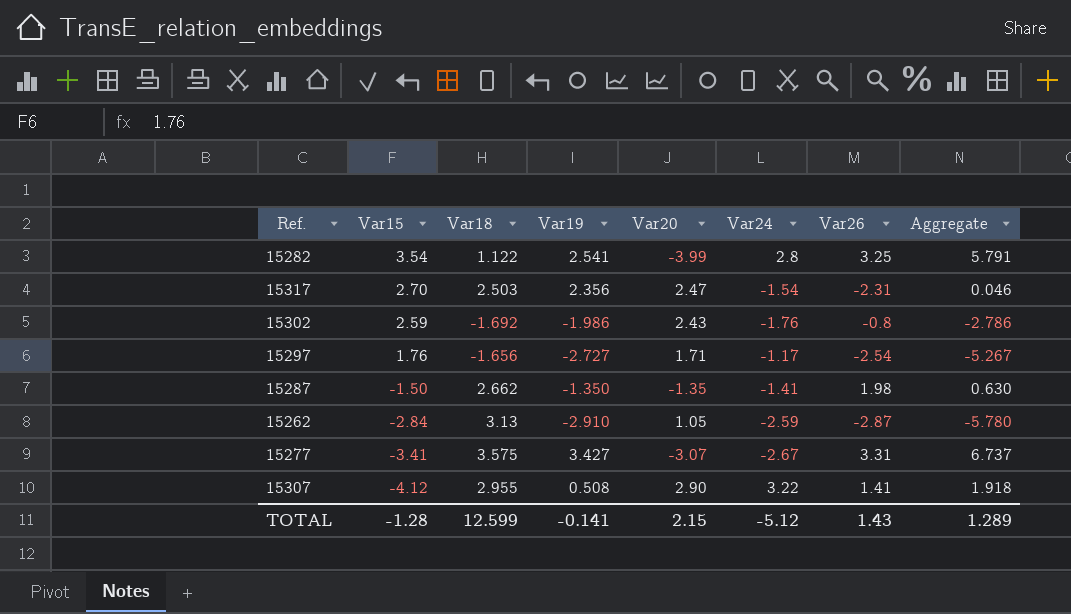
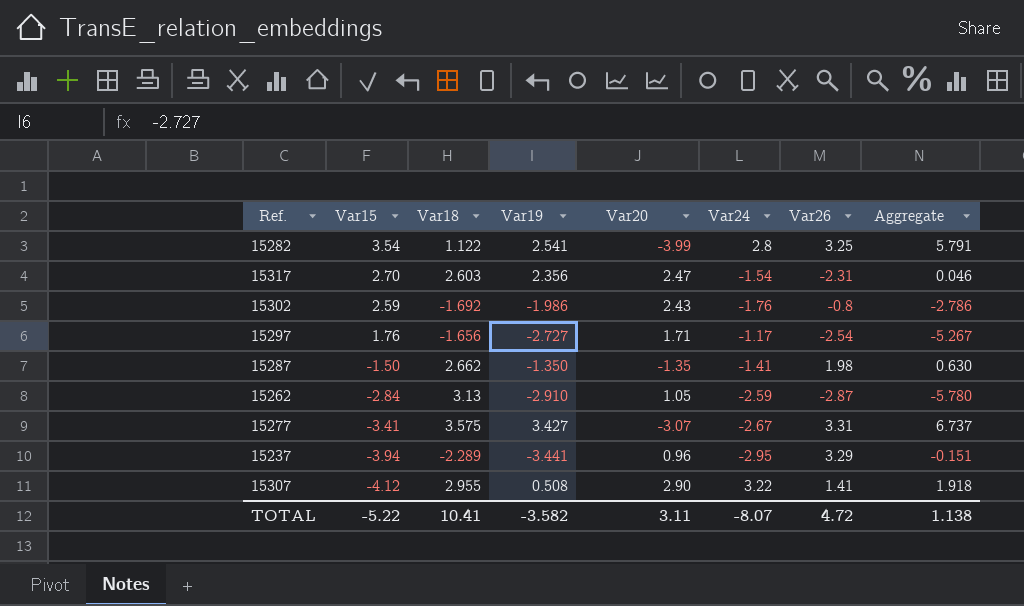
15317 | Var18: 2.503 -> 2.603
row 15237: none -> -3.94 | -2.289 | -3.441 | 0.96 | -2.95 | 3.29 | -0.151
TOTAL | Var15: -1.28 -> -5.22
TOTAL | Var18: 12.599 -> 10.41
TOTAL | Var19: -0.141 -> -3.582
TOTAL | Var20: 2.15 -> 3.11
TOTAL | Var24: -5.12 -> -8.07
TOTAL | Var26: 1.43 -> 4.72
TOTAL | Aggregate: 1.289 -> 1.138

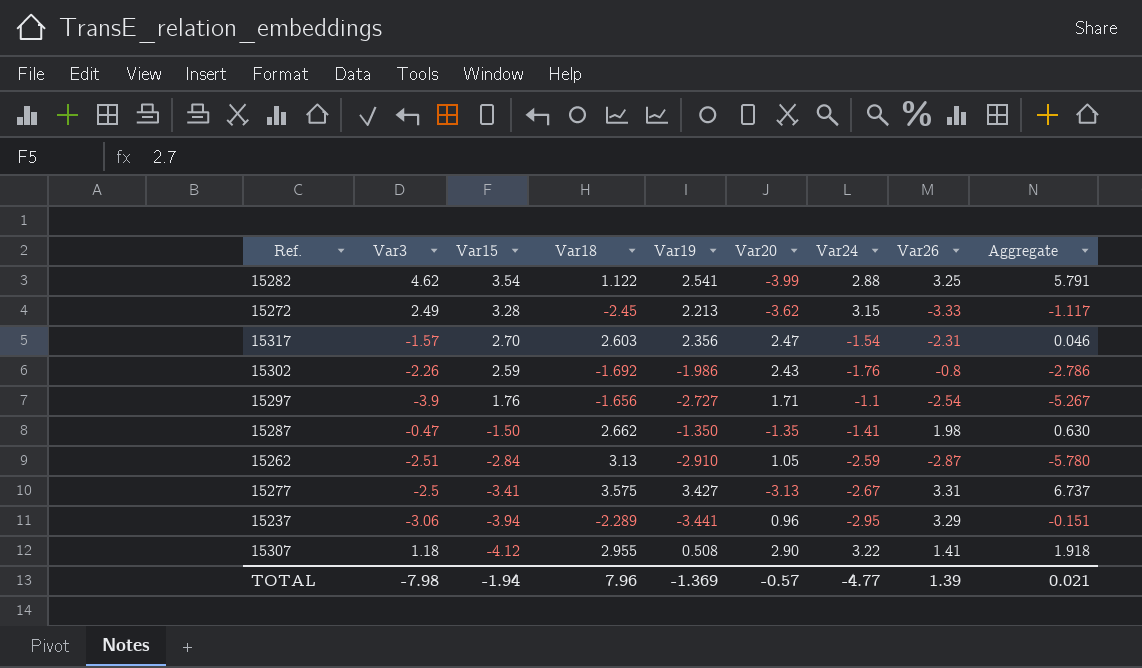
column Var3 | position: none -> 2
15282 | Var24: 2.8 -> 2.88
row 15272: none -> 2.49 | 3.28 | -2.45 | 2.213 | -3.62 | 3.15 | -3.33 | -1.117
15297 | Var24: -1.17 -> -1.1
15277 | Var20: -3.07 -> -3.13
TOTAL | Var15: -5.22 -> -1.94
TOTAL | Var18: 10.41 -> 7.96
TOTAL | Var19: -3.582 -> -1.369
TOTAL | Var20: 3.11 -> -0.57
TOTAL | Var24: -8.07 -> -4.77
TOTAL | Var26: 4.72 -> 1.39
TOTAL | Aggregate: 1.138 -> 0.021

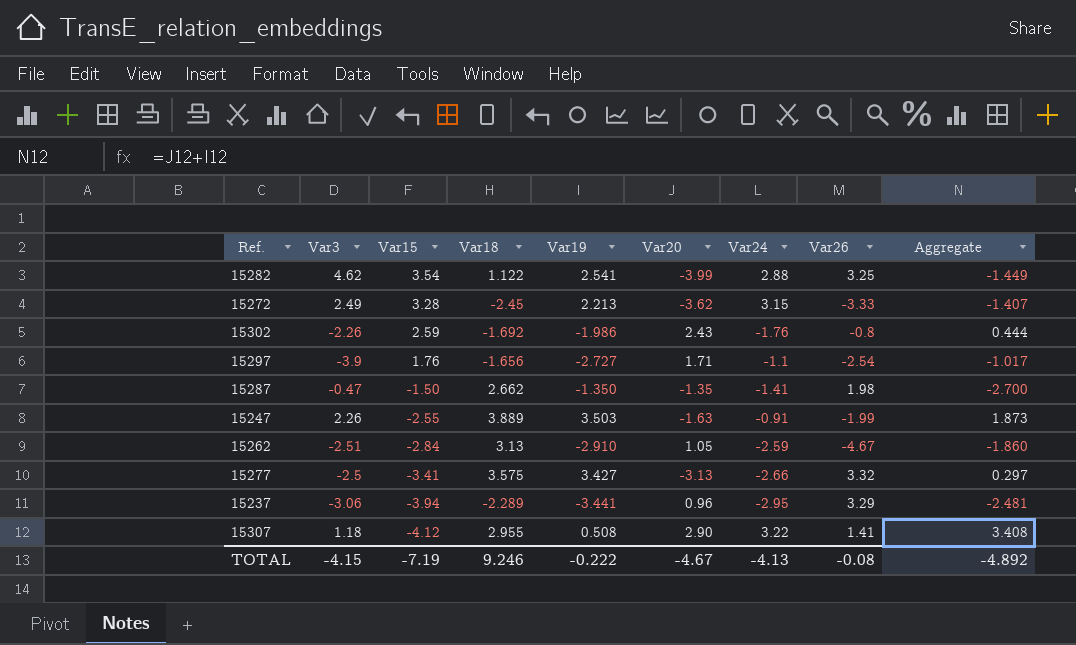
column Aggregate | formula: [Var19] + [Var26] -> [Var19] + [Var20]
row 15317: -1.57 | 2.70 | 2.603 | 2.356 | 2.47 | -1.54 | -2.31 | 0.046 -> none
row 15247: none -> 2.26 | -2.55 | 3.889 | 3.503 | -1.63 | -0.91 | -1.99 | 1.873
15262 | Var26: -2.87 -> -4.67
15277 | Var24: -2.67 -> -2.66
15277 | Var26: 3.31 -> 3.32
TOTAL | Var3: -7.98 -> -4.15
TOTAL | Var15: -1.94 -> -7.19
TOTAL | Var18: 7.96 -> 9.246
TOTAL | Var19: -1.369 -> -0.222
TOTAL | Var20: -0.57 -> -4.67
TOTAL | Var24: -4.77 -> -4.13
TOTAL | Var26: 1.39 -> -0.08
TOTAL | Aggregate: 0.021 -> -4.892

